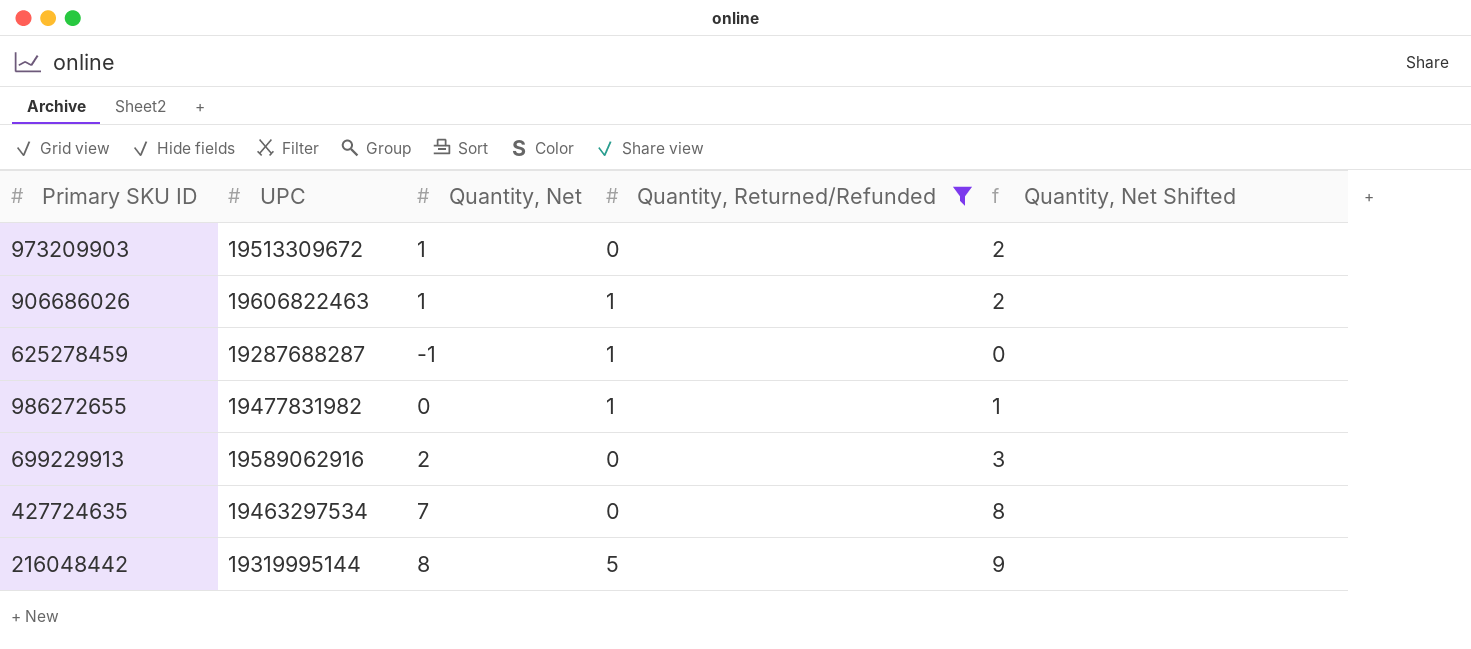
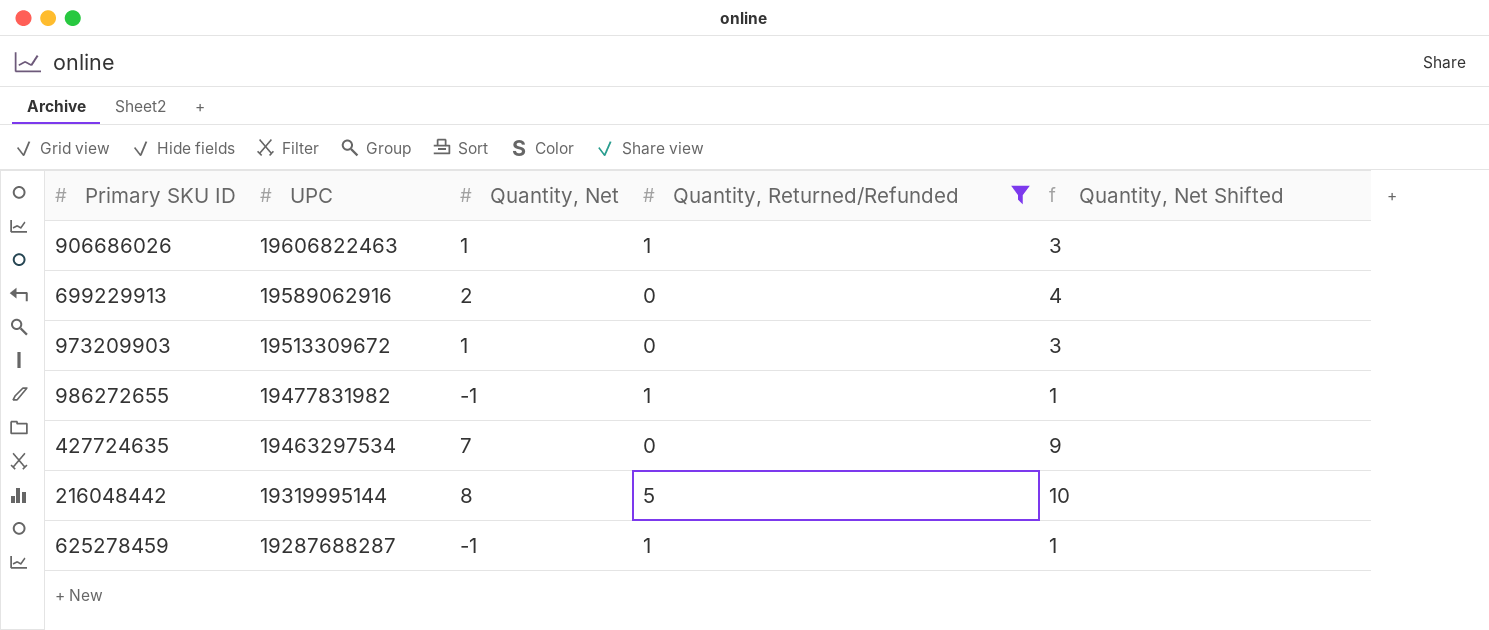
row order: none -> UPC descending
column Quantity, Net Shifted | formula: [Quantity, Net] + 1 -> [Quantity, Net] + 2
986272655 | Quantity, Net: 0 -> -1

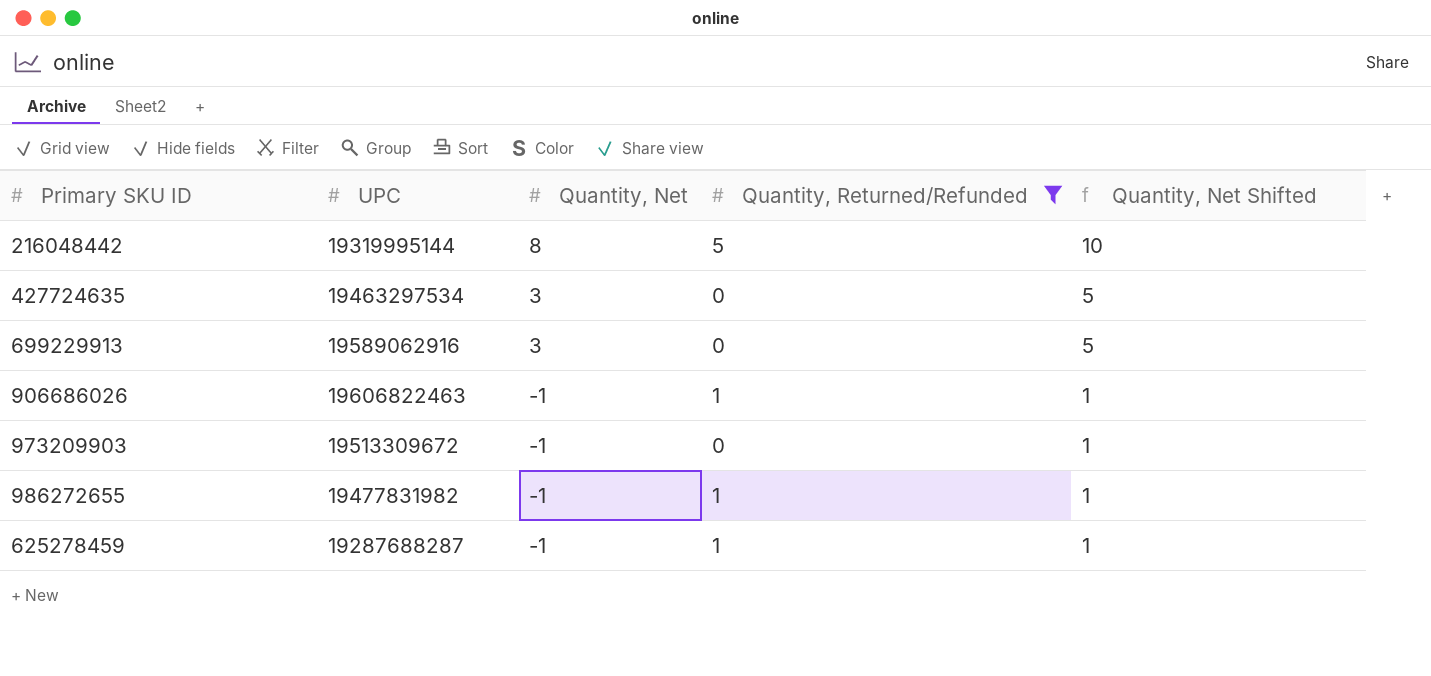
row order: UPC descending -> Quantity, Net descending
427724635 | Quantity, Net: 7 -> 3
427724635 | Quantity, Net Shifted: 9 -> 5
699229913 | Quantity, Net: 2 -> 3
699229913 | Quantity, Net Shifted: 4 -> 5
906686026 | Quantity, Net: 1 -> -1
906686026 | Quantity, Net Shifted: 3 -> 1
973209903 | Quantity, Net: 1 -> -1
973209903 | Quantity, Net Shifted: 3 -> 1

